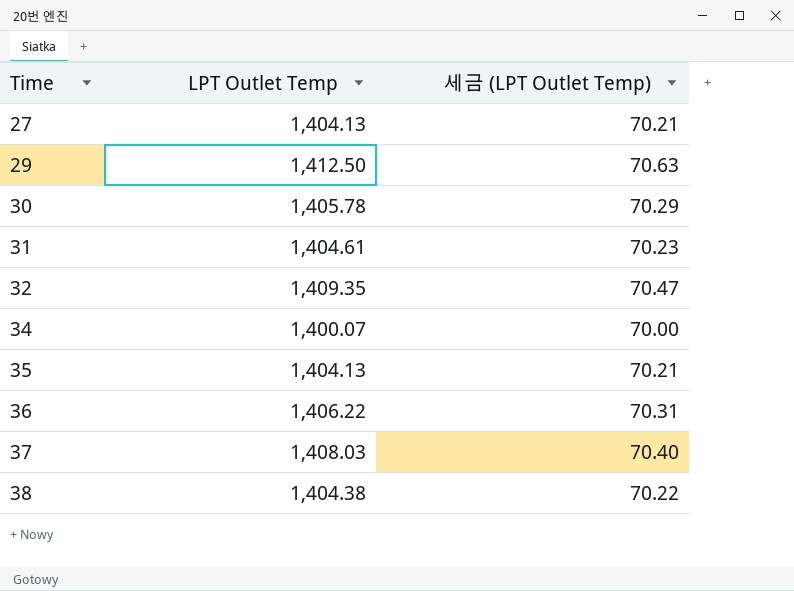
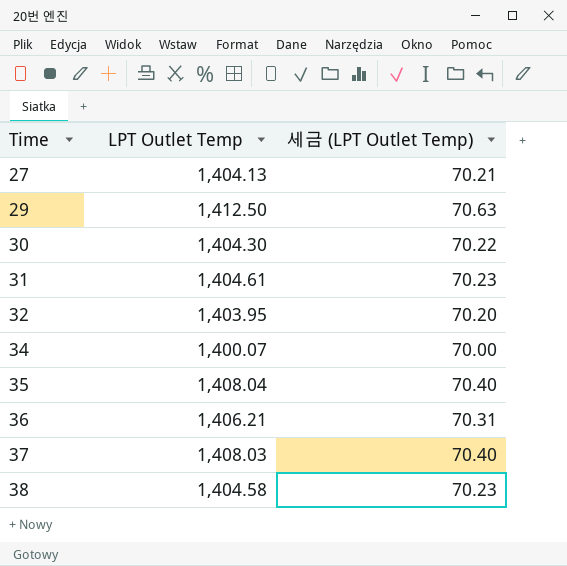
30 | LPT Outlet Temp: 1,405.78 -> 1,404.30
30 | 세금 (LPT Outlet Temp): 70.29 -> 70.22
32 | LPT Outlet Temp: 1,409.35 -> 1,403.95
32 | 세금 (LPT Outlet Temp): 70.47 -> 70.20
35 | LPT Outlet Temp: 1,404.13 -> 1,408.04
35 | 세금 (LPT Outlet Temp): 70.21 -> 70.40
36 | LPT Outlet Temp: 1,406.22 -> 1,406.21
38 | LPT Outlet Temp: 1,404.38 -> 1,404.58
38 | 세금 (LPT Outlet Temp): 70.22 -> 70.23

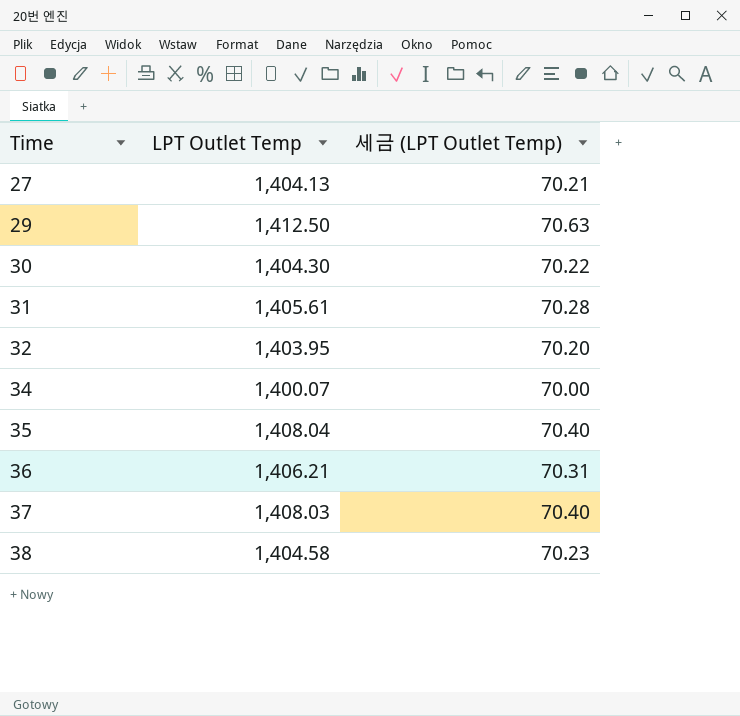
31 | LPT Outlet Temp: 1,404.61 -> 1,405.61
31 | 세금 (LPT Outlet Temp): 70.23 -> 70.28

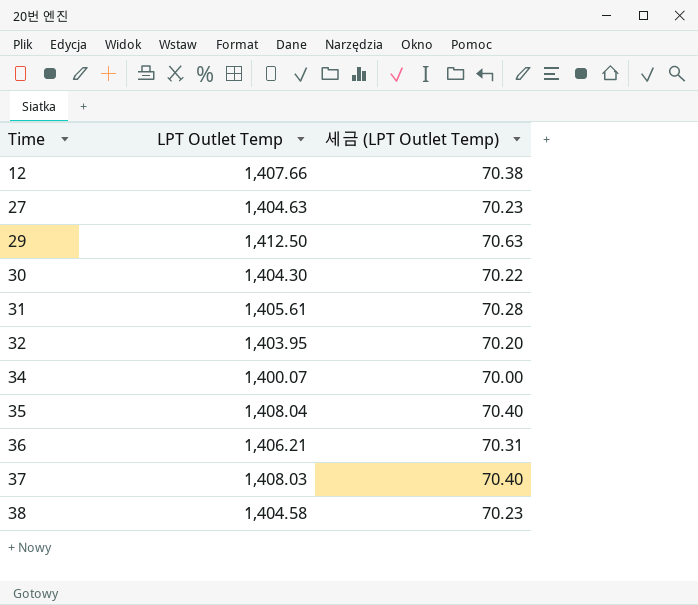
row 12: none -> 1,407.66 | 70.38
27 | LPT Outlet Temp: 1,404.13 -> 1,404.63
27 | 세금 (LPT Outlet Temp): 70.21 -> 70.23

